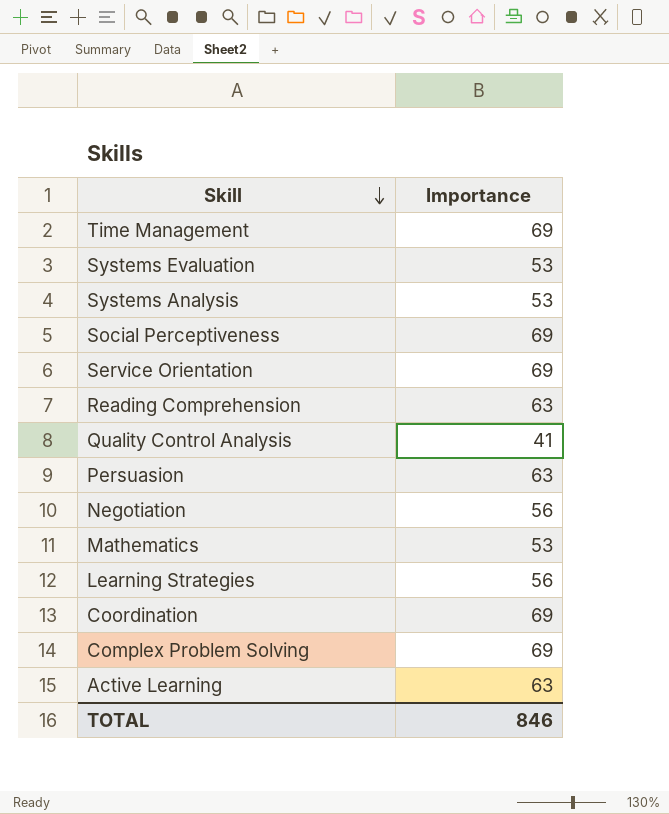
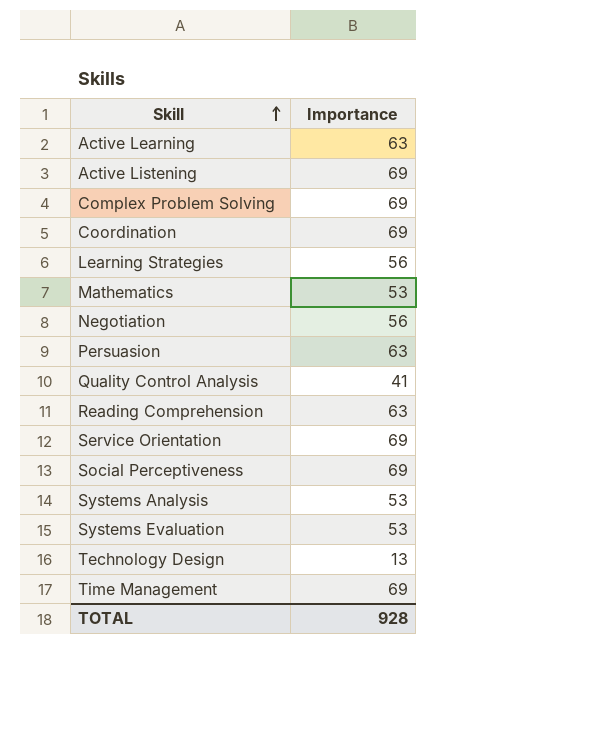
row order: Skill descending -> Skill ascending
row Active Listening: none -> 69
row Technology Design: none -> 13
TOTAL | Importance: 846 -> 928

